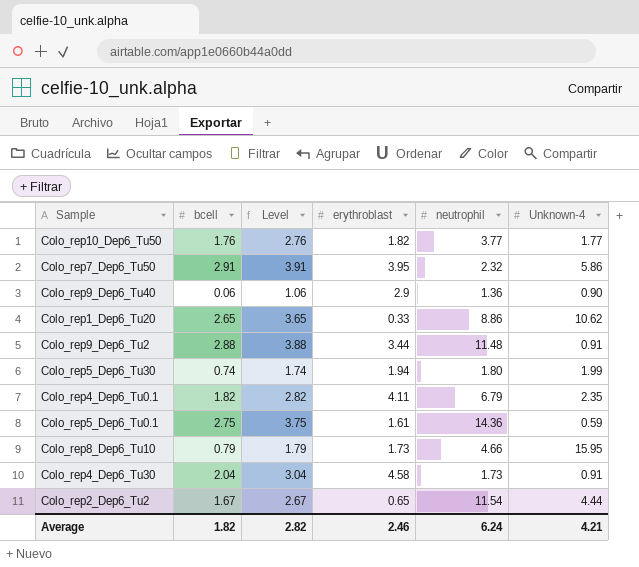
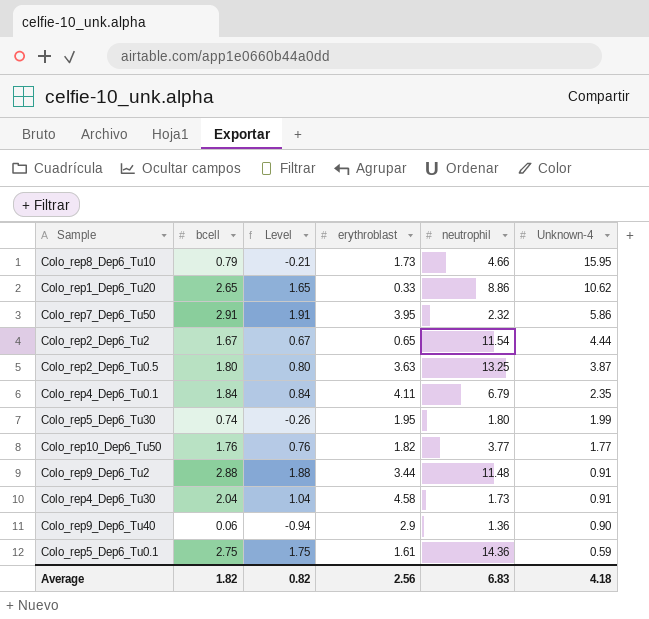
row order: none -> Unknown-4 descending
column Level | formula: [bcell] + 1 -> [bcell] - 1
row Colo_rep2_Dep6_Tu0.5: none -> 1.80 | 0.80 | 3.63 | 13.25 | 3.87
Colo_rep4_Dep6_Tu0.1 | bcell: 1.82 -> 1.84
Colo_rep5_Dep6_Tu30 | erythroblast: 1.94 -> 1.95
Average | Level: 2.82 -> 0.82
Average | erythroblast: 2.46 -> 2.56
Average | neutrophil: 6.24 -> 6.83
Average | Unknown-4: 4.21 -> 4.18

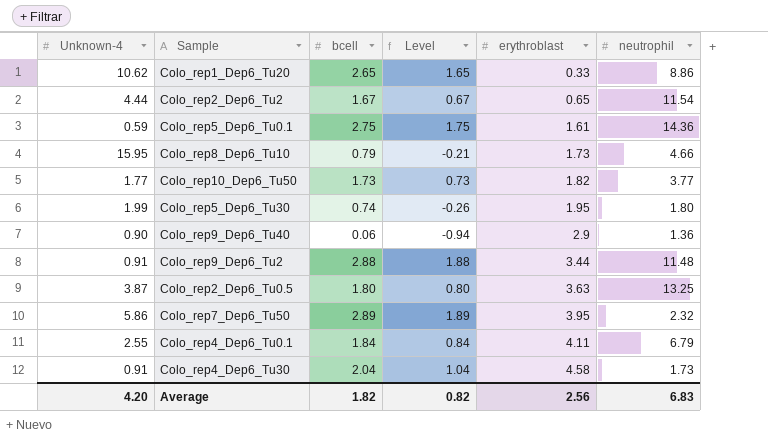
row order: Unknown-4 descending -> erythroblast ascending
column Unknown-4 | position: 6 -> 1
Colo_rep10_Dep6_Tu50 | bcell: 1.76 -> 1.73
Colo_rep10_Dep6_Tu50 | Level: 0.76 -> 0.73
Colo_rep7_Dep6_Tu50 | bcell: 2.91 -> 2.89
Colo_rep7_Dep6_Tu50 | Level: 1.91 -> 1.89
Colo_rep4_Dep6_Tu0.1 | Unknown-4: 2.35 -> 2.55
Average | Unknown-4: 4.18 -> 4.20

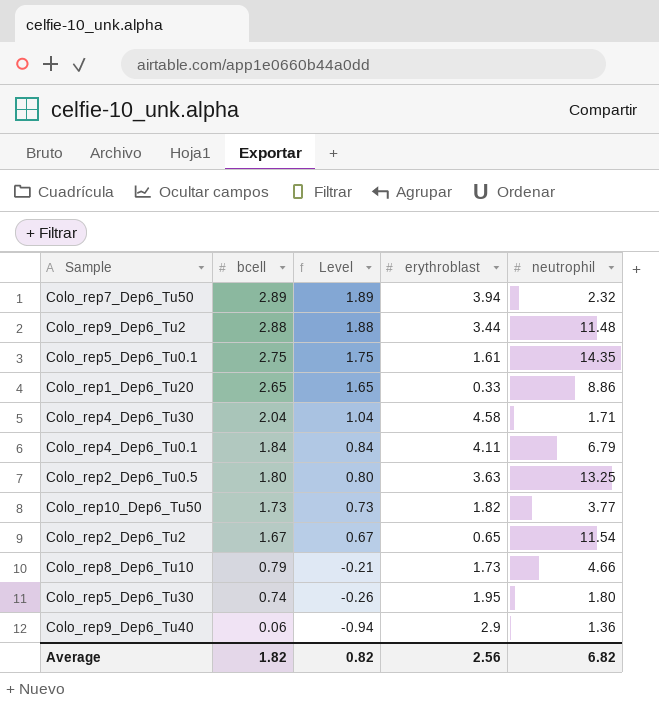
row order: erythroblast ascending -> bcell descending
column Unknown-4 | position: 1 -> none
Colo_rep7_Dep6_Tu50 | erythroblast: 3.95 -> 3.94
Colo_rep5_Dep6_Tu0.1 | neutrophil: 14.36 -> 14.35
Colo_rep4_Dep6_Tu30 | neutrophil: 1.73 -> 1.71
Average | neutrophil: 6.83 -> 6.82

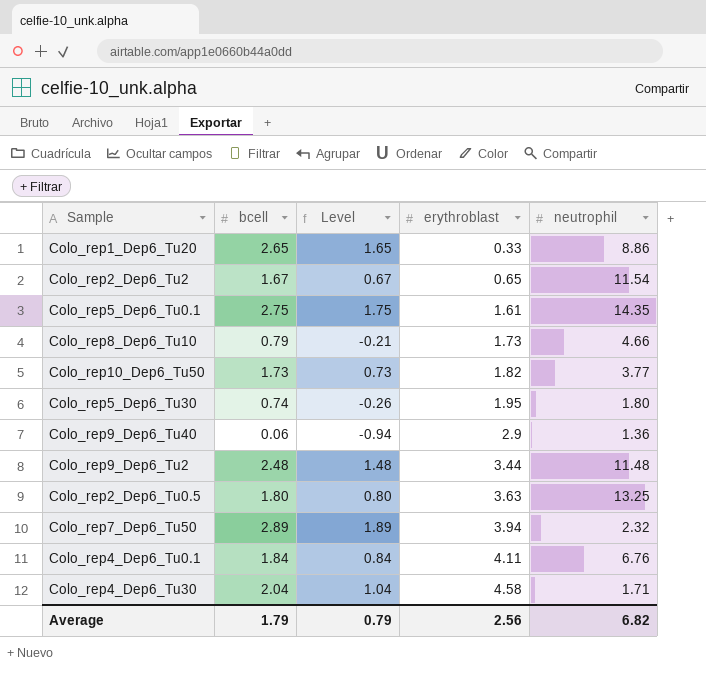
row order: bcell descending -> erythroblast ascending
Colo_rep9_Dep6_Tu2 | bcell: 2.88 -> 2.48
Colo_rep9_Dep6_Tu2 | Level: 1.88 -> 1.48
Colo_rep4_Dep6_Tu0.1 | neutrophil: 6.79 -> 6.76
Average | bcell: 1.82 -> 1.79
Average | Level: 0.82 -> 0.79

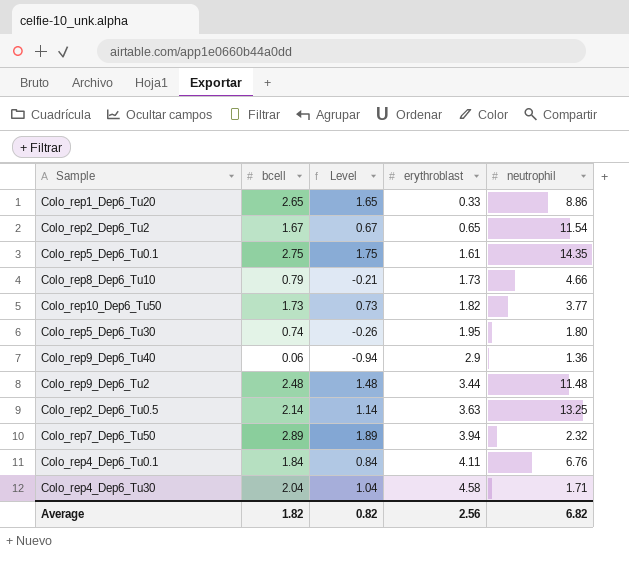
Colo_rep2_Dep6_Tu0.5 | bcell: 1.80 -> 2.14
Colo_rep2_Dep6_Tu0.5 | Level: 0.80 -> 1.14
Average | bcell: 1.79 -> 1.82
Average | Level: 0.79 -> 0.82

